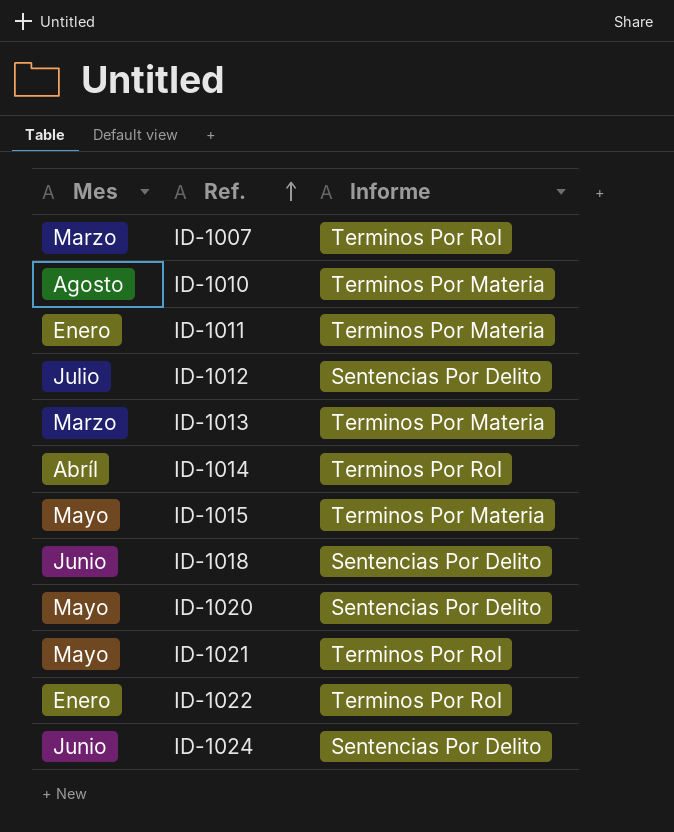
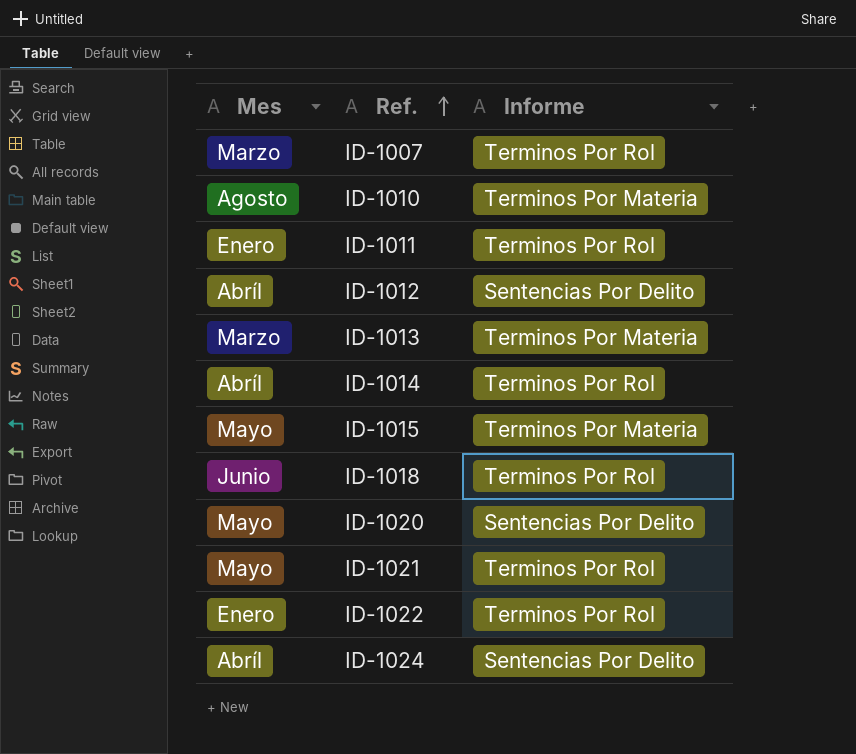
ID-1011 | Informe: Terminos Por Materia -> Terminos Por Rol
ID-1012 | Mes: Julio -> Abríl
ID-1018 | Informe: Sentencias Por Delito -> Terminos Por Rol
ID-1024 | Mes: Junio -> Abríl

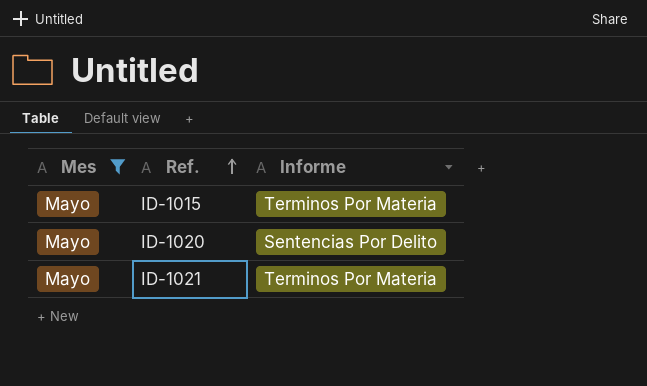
filter: none -> Mes = Mayo
ID-1021 | Informe: Terminos Por Rol -> Terminos Por Materia

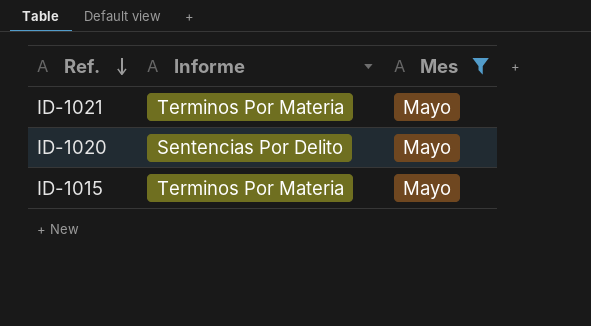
row order: Ref. ascending -> Ref. descending
column Mes | position: 1 -> 3

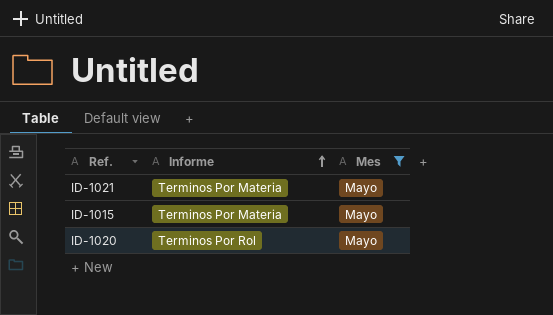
row order: Ref. descending -> Informe ascending
ID-1020 | Informe: Sentencias Por Delito -> Terminos Por Rol

